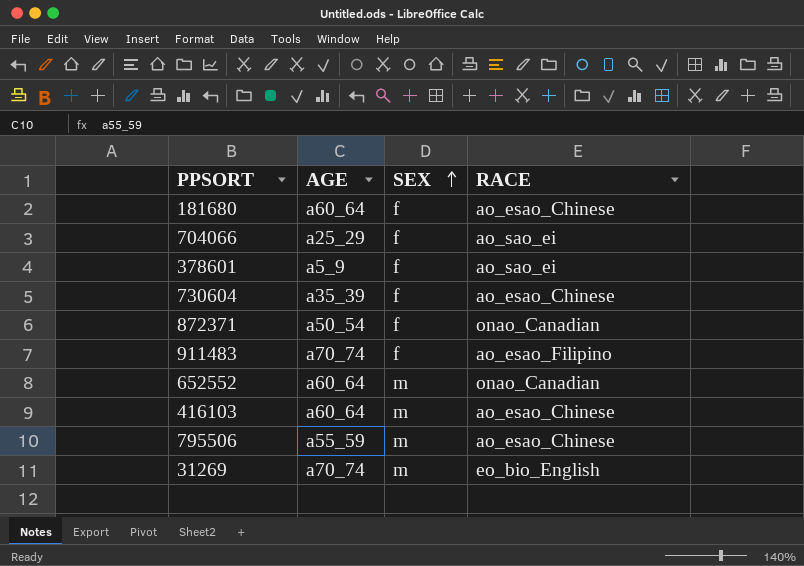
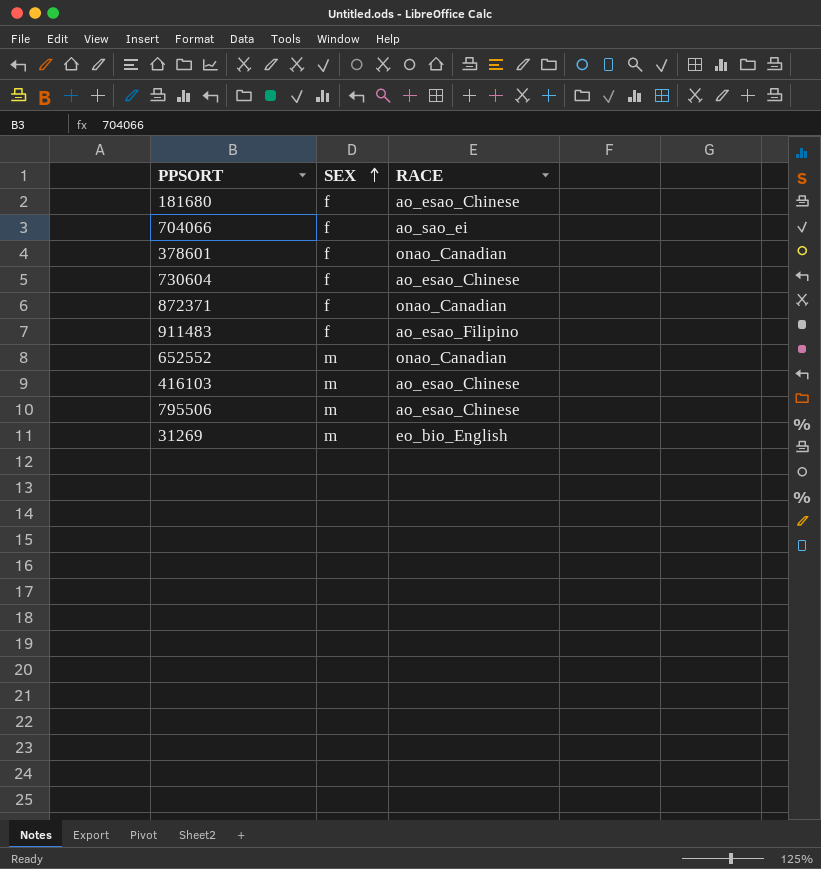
column AGE | position: 2 -> none
378601 | RACE: ao_sao_ei -> onao_Canadian

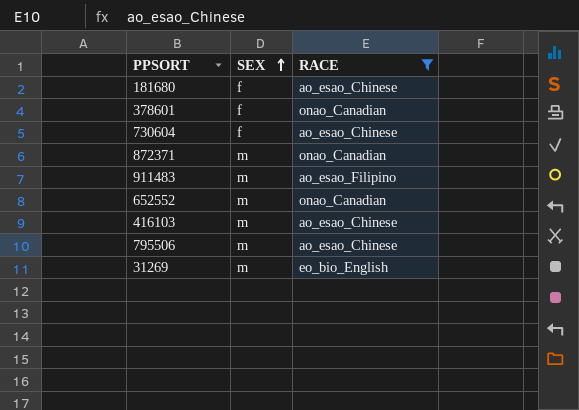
filter: none -> RACE != ao_sao_ei
872371 | SEX: f -> m
911483 | SEX: f -> m

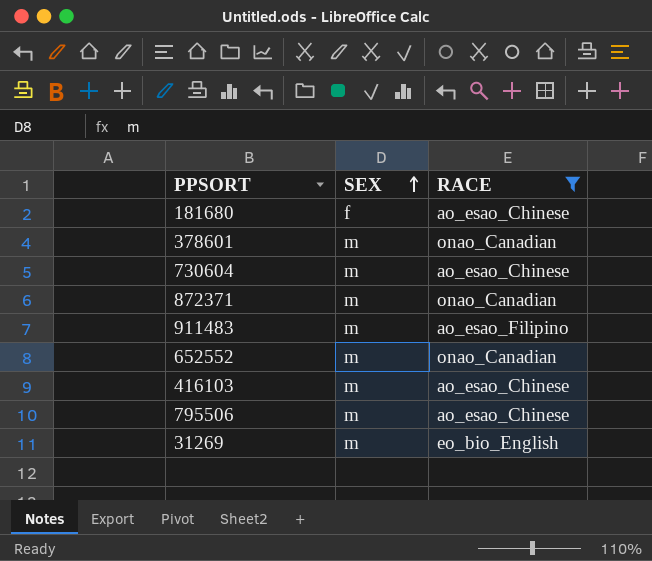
378601 | SEX: f -> m
730604 | SEX: f -> m

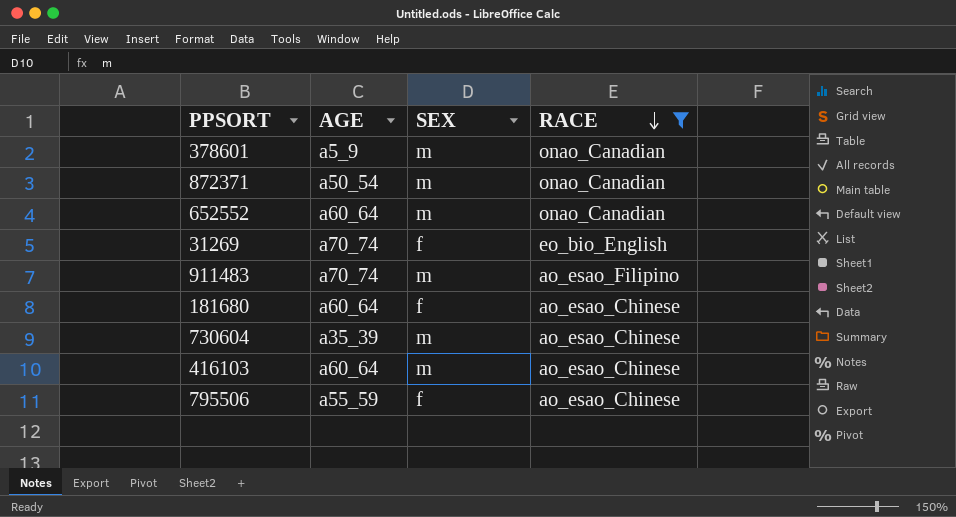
row order: SEX ascending -> RACE descending
column AGE | position: none -> 2
31269 | SEX: m -> f
795506 | SEX: m -> f

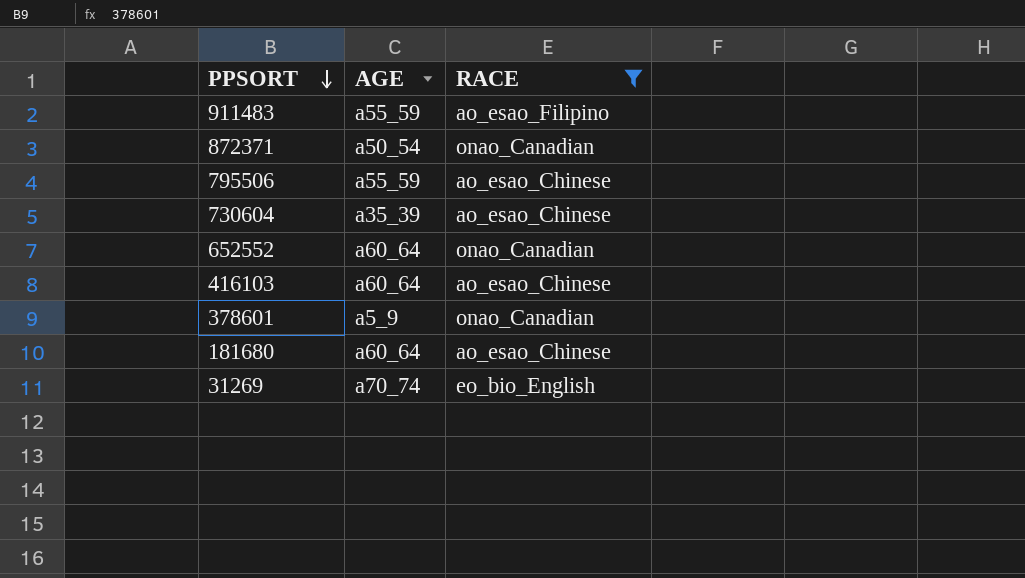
row order: RACE descending -> PPSORT descending
column SEX | position: 3 -> none
911483 | AGE: a70_74 -> a55_59

